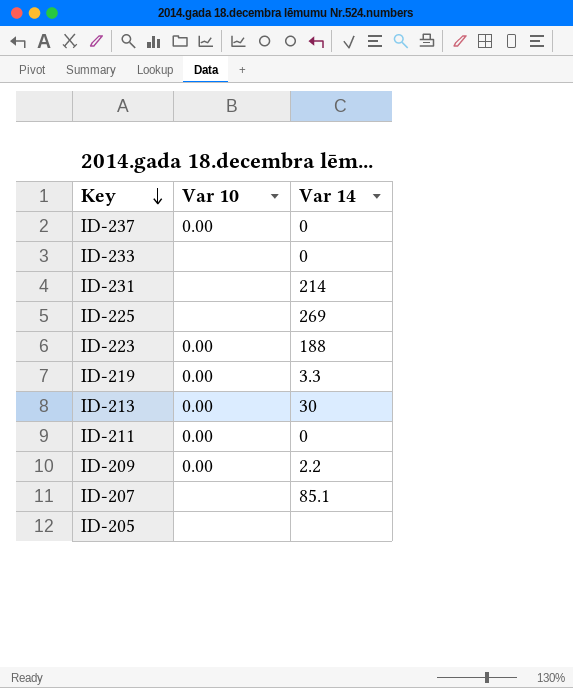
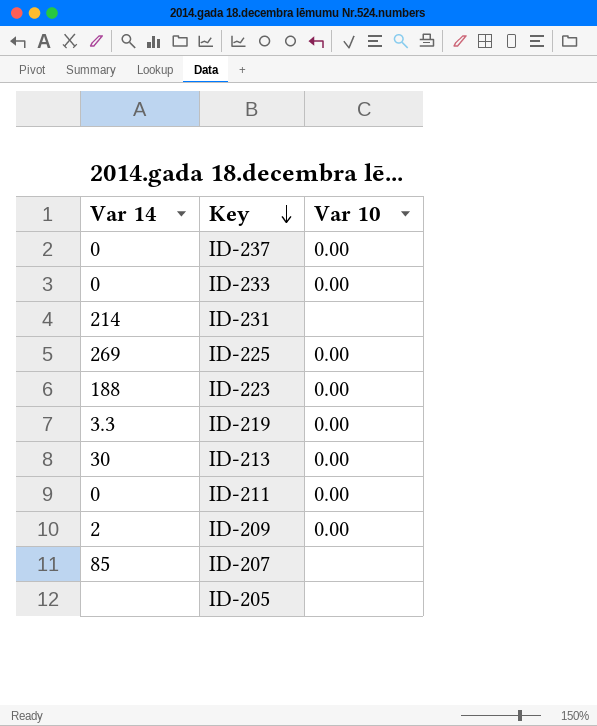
column Var 14 | position: 3 -> 1
ID-233 | Var 10: none -> 0.00
ID-225 | Var 10: none -> 0.00
ID-209 | Var 14: 2.2 -> 2
ID-207 | Var 14: 85.1 -> 85

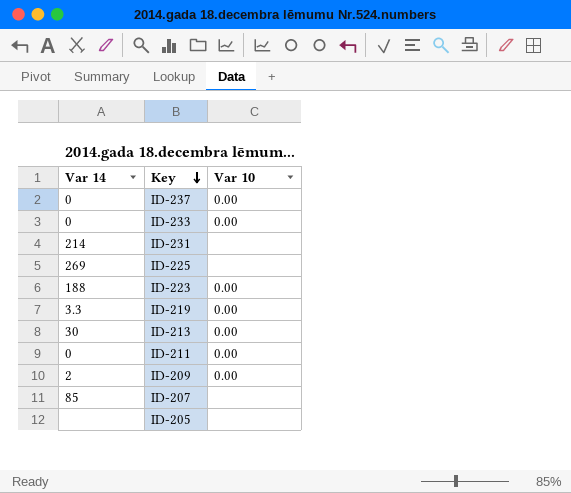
ID-225 | Var 10: 0.00 -> none

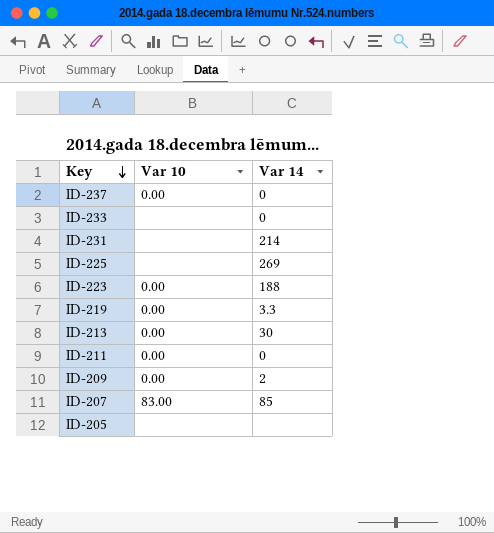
column Var 14 | position: 1 -> 3
ID-233 | Var 10: 0.00 -> none
ID-207 | Var 10: none -> 83.00

